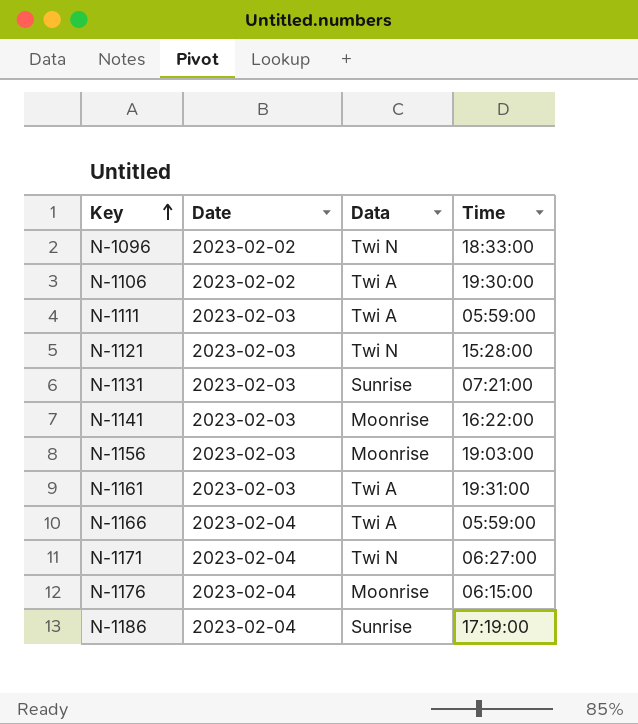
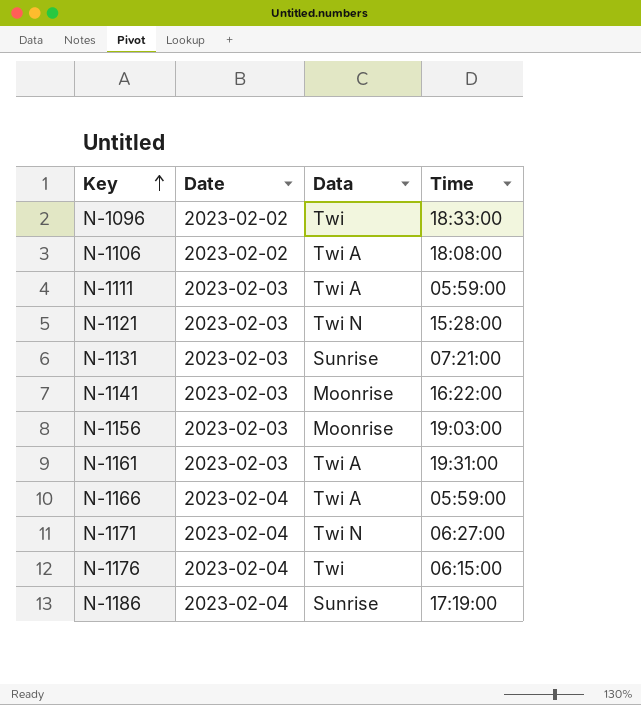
N-1096 | Data: Twi N -> Twi
N-1106 | Time: 19:30:00 -> 18:08:00
N-1176 | Data: Moonrise -> Twi

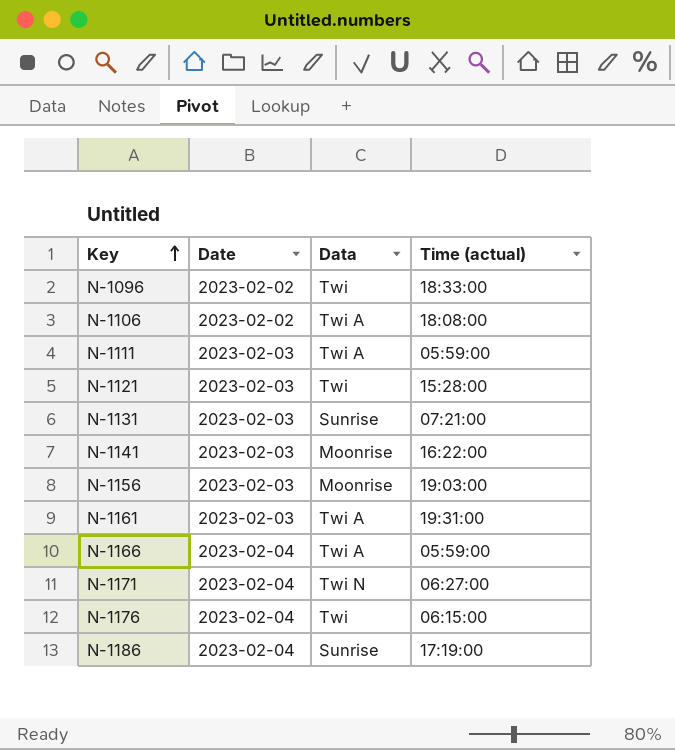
column name: Time -> Time (actual)
N-1121 | Data: Twi N -> Twi

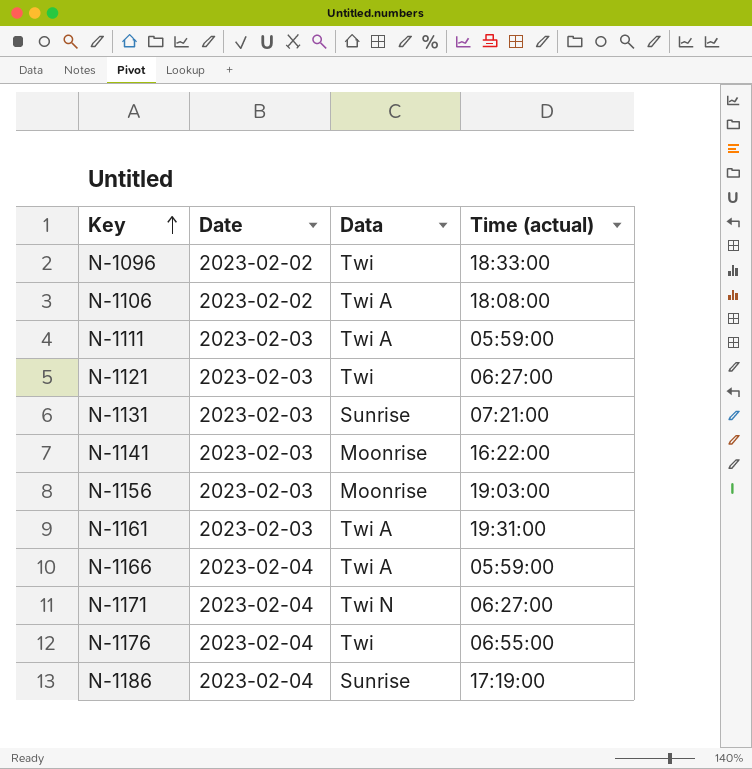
N-1121 | Time (actual): 15:28:00 -> 06:27:00
N-1176 | Time (actual): 06:15:00 -> 06:55:00

